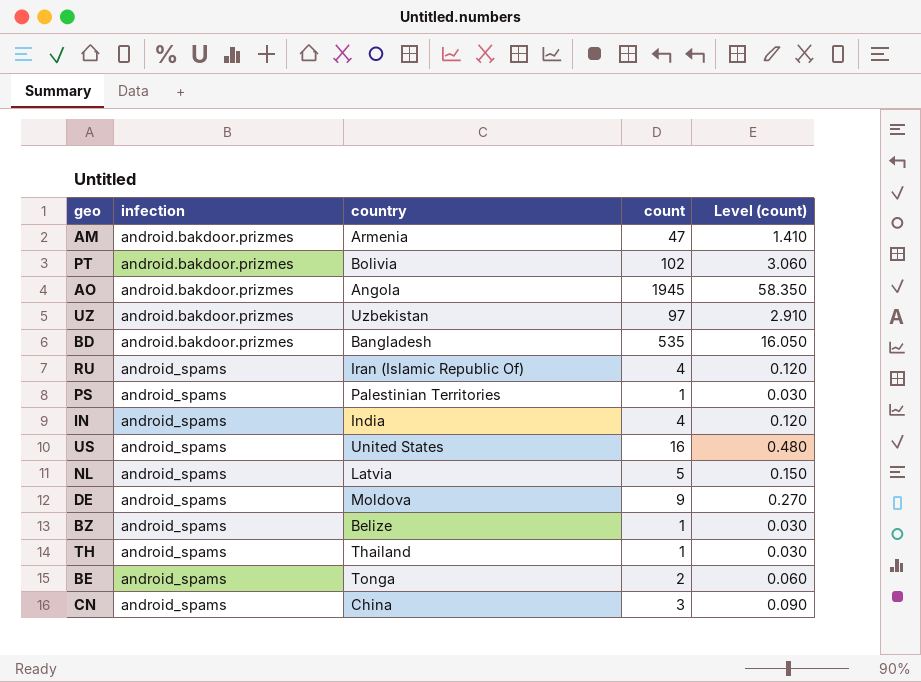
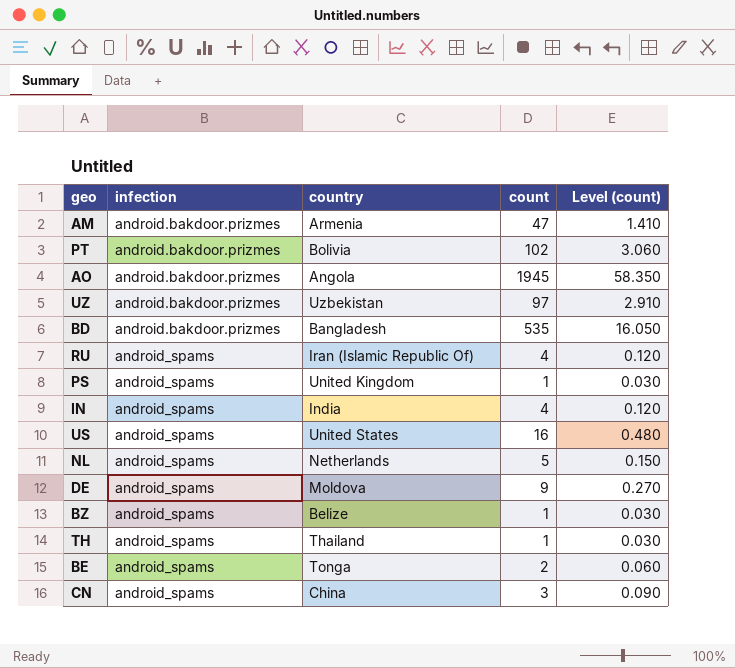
PS | country: Palestinian Territories -> United Kingdom
NL | country: Latvia -> Netherlands

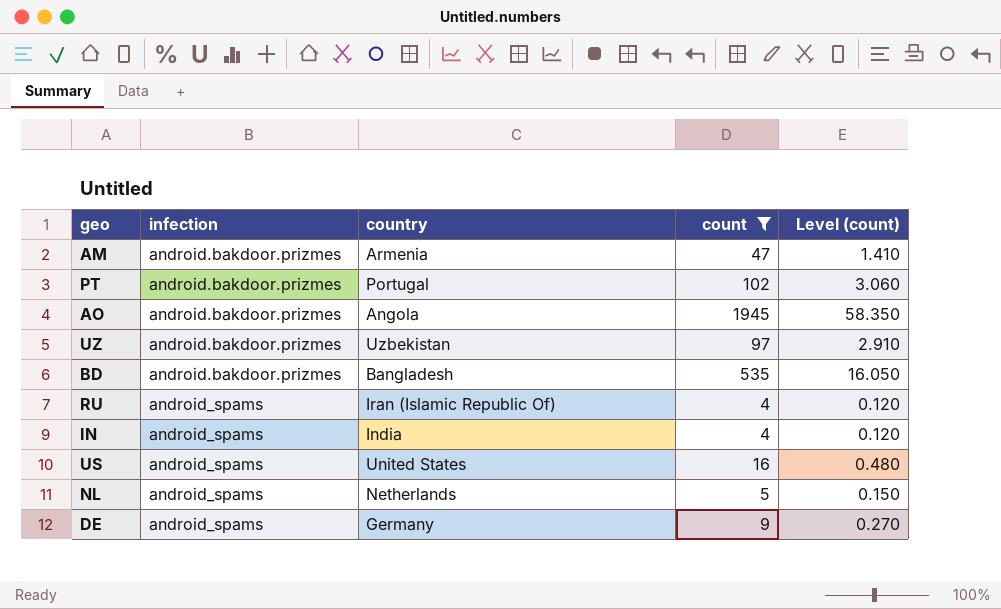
filter: none -> count >= 4
PT | country: Bolivia -> Portugal
DE | country: Moldova -> Germany

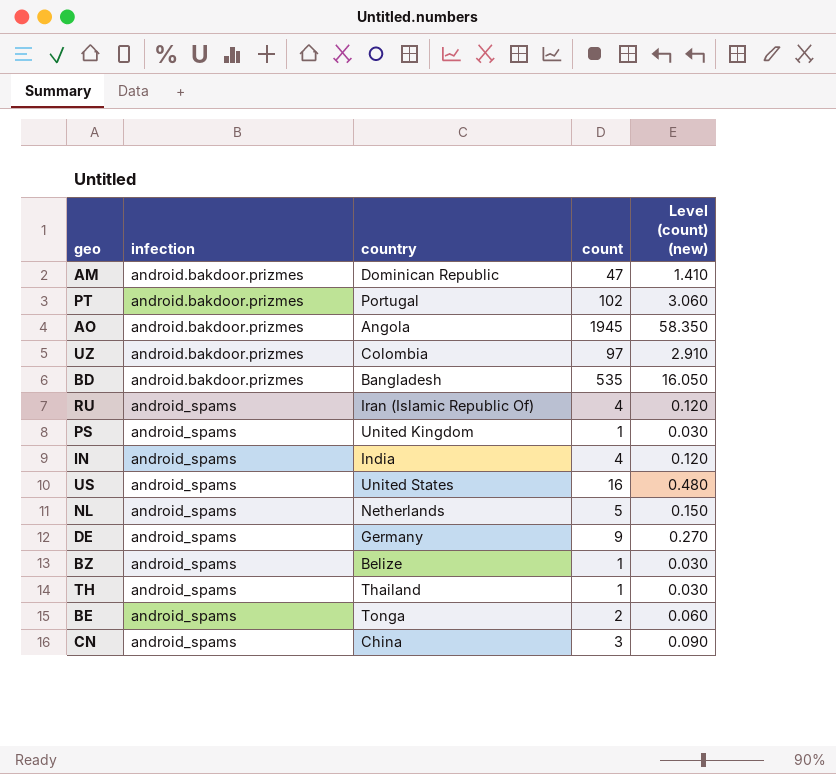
filter: count >= 4 -> none
column name: Level (count) -> Level (count) (new)
AM | country: Armenia -> Dominican Republic
UZ | country: Uzbekistan -> Colombia

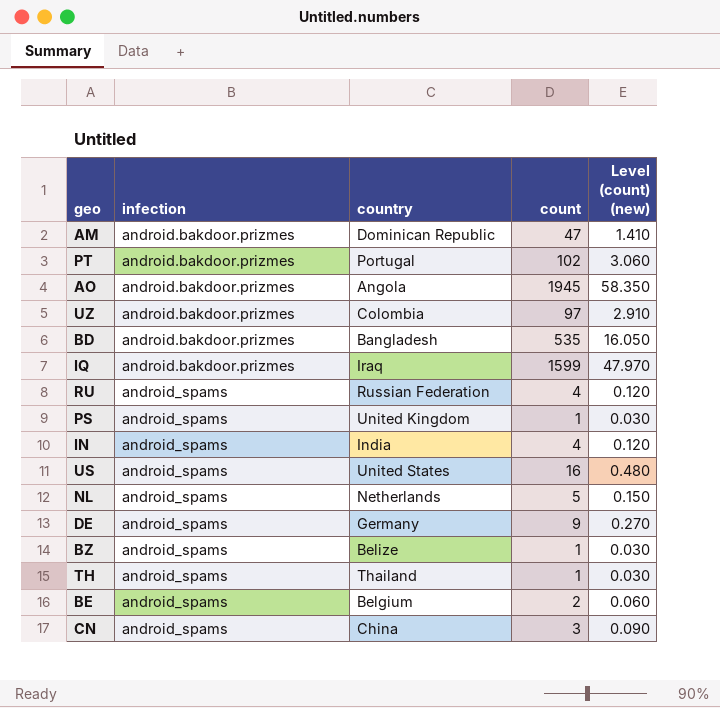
row IQ: none -> android.bakdoor.prizmes | Iraq | 1599 | 47.970
RU | country: Iran (Islamic Republic Of) -> Russian Federation
BE | country: Tonga -> Belgium

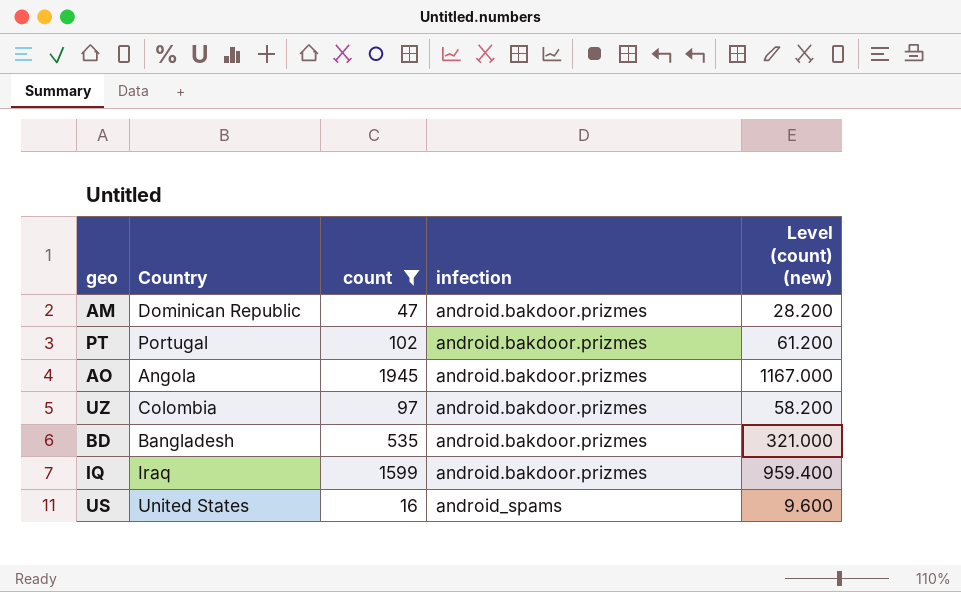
filter: none -> count >= 16
column name: country -> Country
column infection | position: 2 -> 4
column Level (count) (new) | formula: [count] * 0.03 -> [count] * 0.6

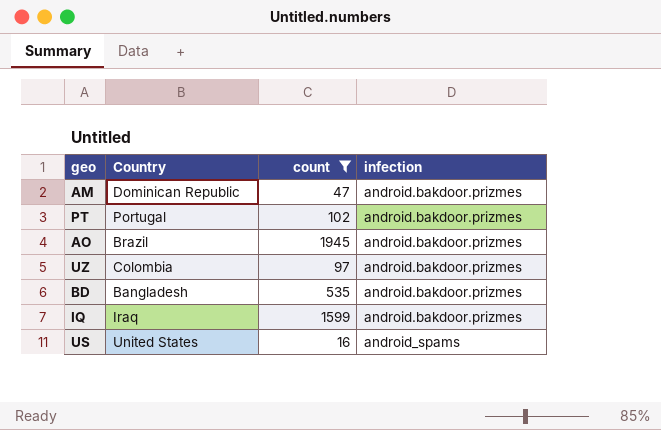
column Level (count) (new) | formula: [count] * 0.6 -> none
AO | Country: Angola -> Brazil

